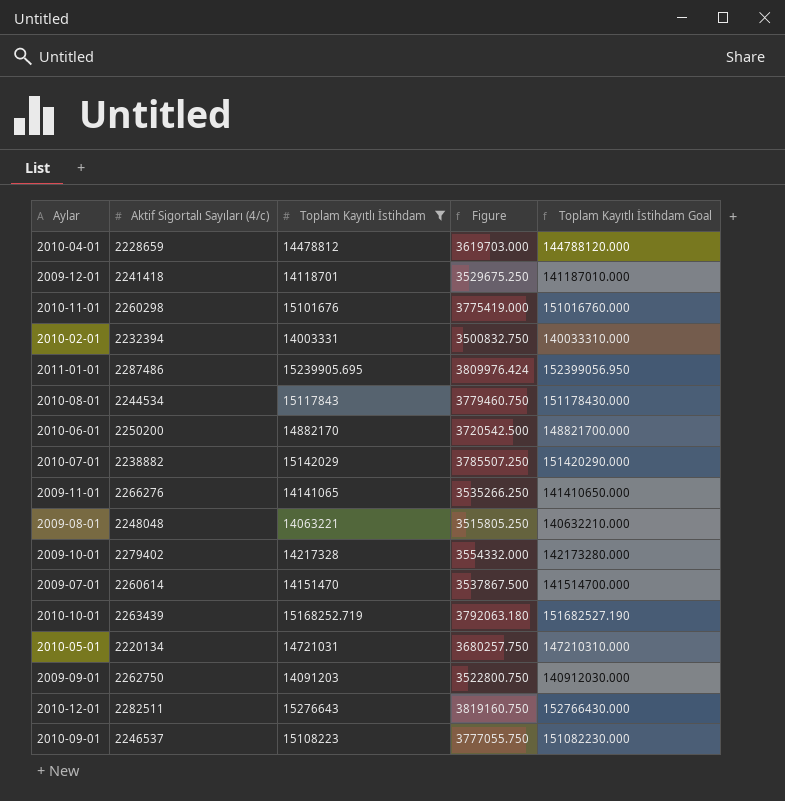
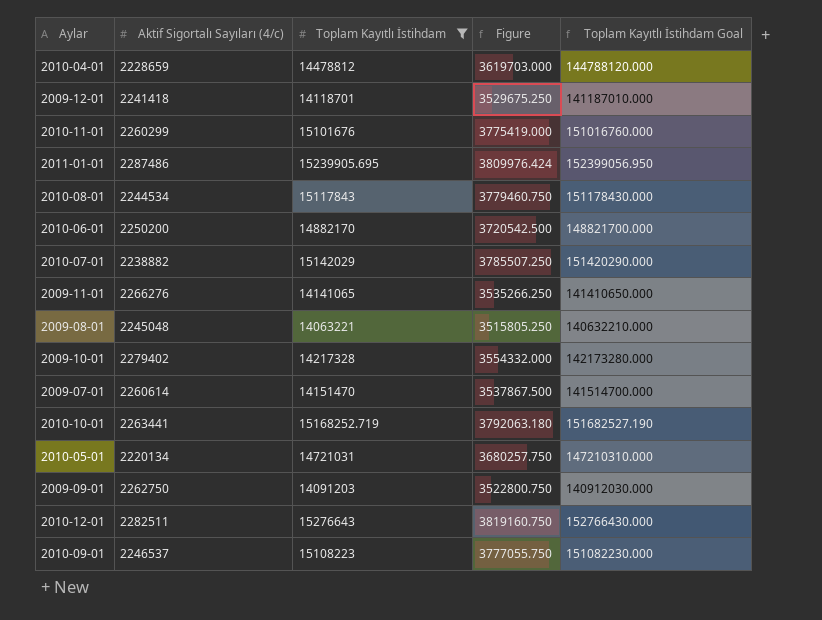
row 2010-02-01: 2232394 | 14003331 | 3500832.750 | 140033310.000 -> none
2010-11-01 | Aktif Sigortalı Sayıları (4/c): 2260298 -> 2260299
2009-08-01 | Aktif Sigortalı Sayıları (4/c): 2248048 -> 2245048
2010-10-01 | Aktif Sigortalı Sayıları (4/c): 2263439 -> 2263441

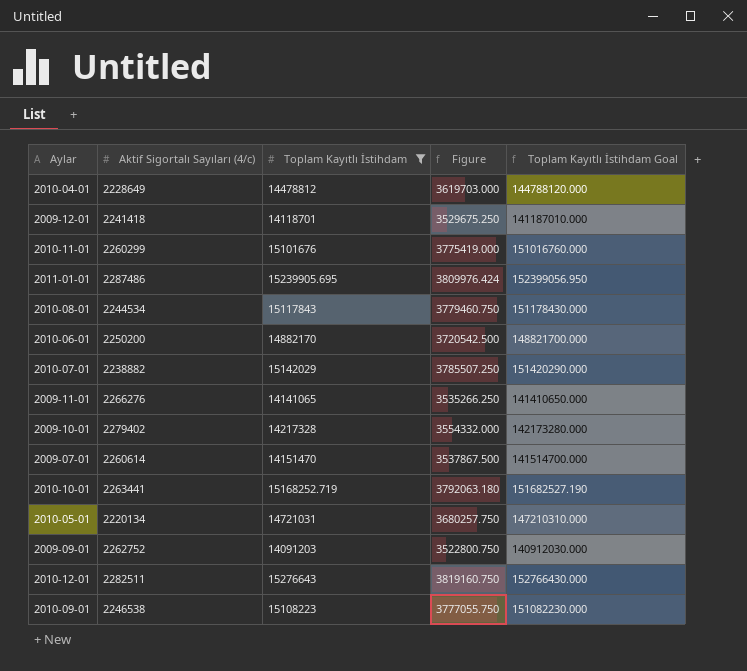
row 2009-08-01: 2245048 | 14063221 | 3515805.250 | 140632210.000 -> none
2010-04-01 | Aktif Sigortalı Sayıları (4/c): 2228659 -> 2228649
2009-09-01 | Aktif Sigortalı Sayıları (4/c): 2262750 -> 2262752
2010-09-01 | Aktif Sigortalı Sayıları (4/c): 2246537 -> 2246538

